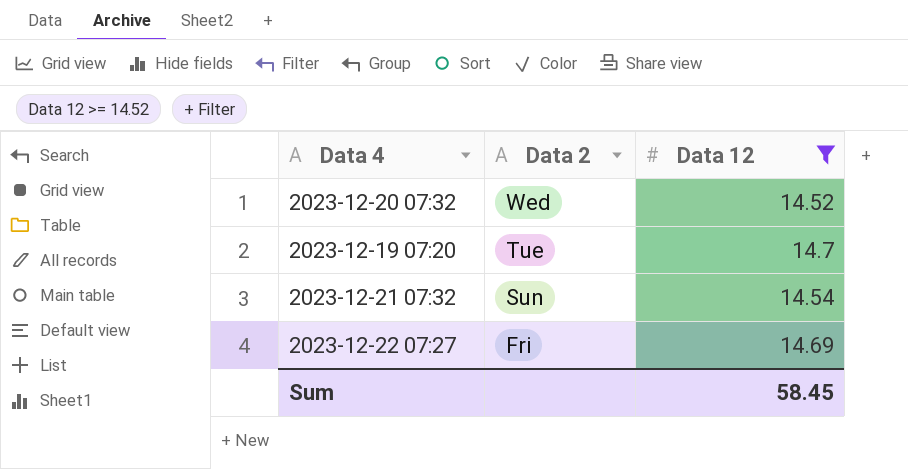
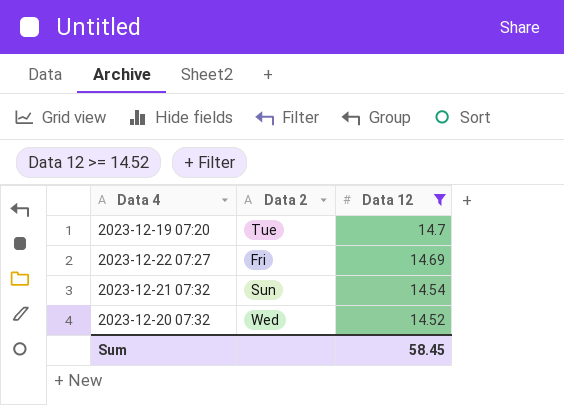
row order: Data 2 descending -> Data 12 descending

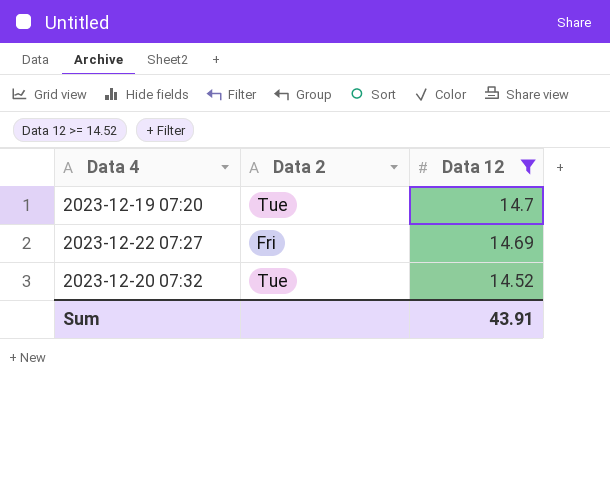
row 2023-12-21 07:32: Sun | 14.54 -> none
2023-12-20 07:32 | Data 2: Wed -> Tue
Sum | Data 12: 58.45 -> 43.91

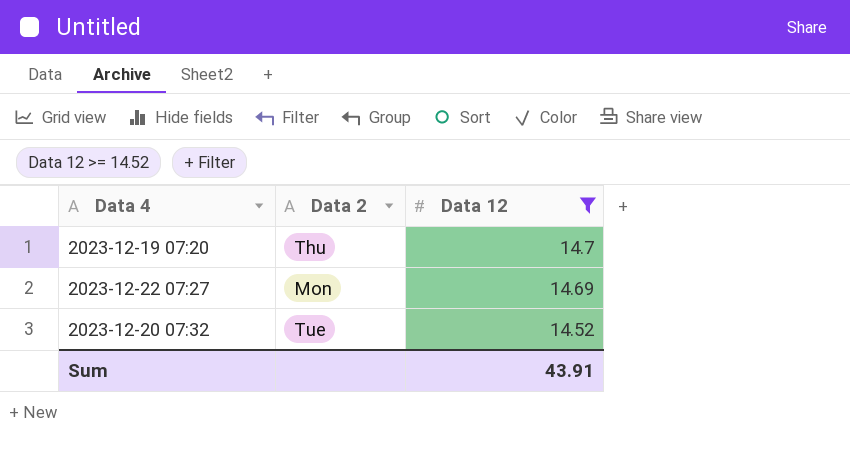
2023-12-19 07:20 | Data 2: Tue -> Thu
2023-12-22 07:27 | Data 2: Fri -> Mon

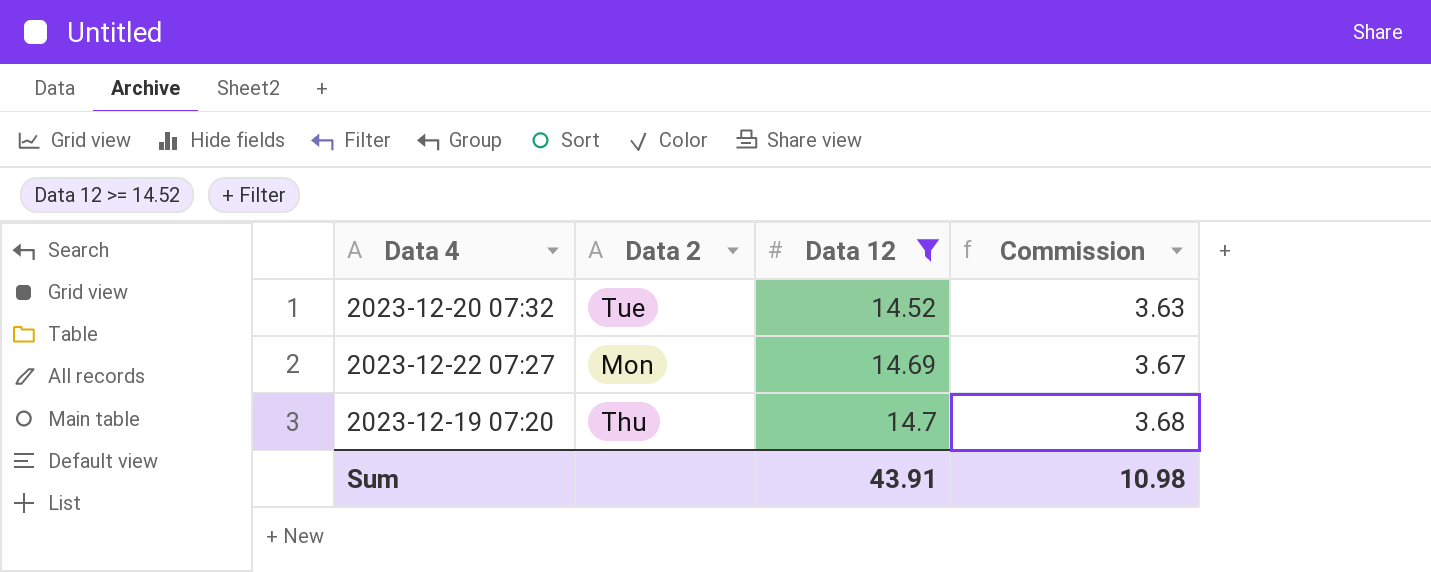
row order: Data 12 descending -> Data 12 ascending
column Commission | formula: none -> [Data 12] * 0.25

